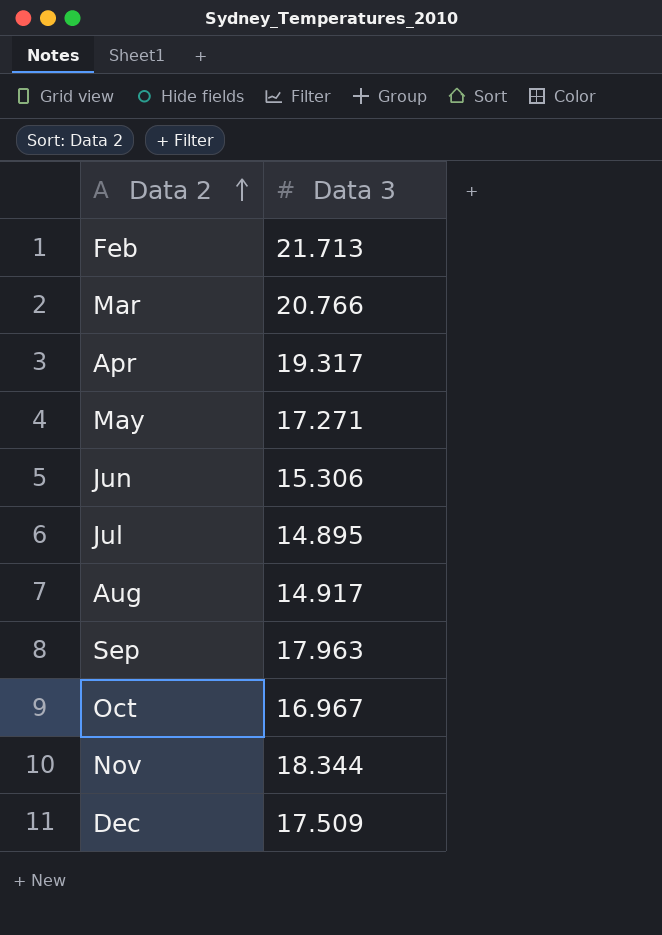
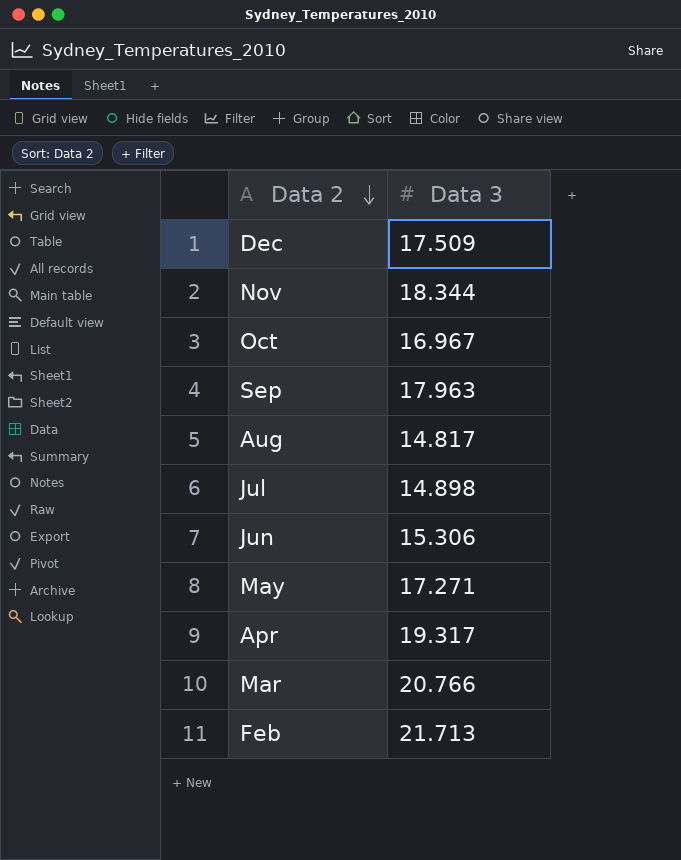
row order: Data 2 ascending -> Data 2 descending
Aug | Data 3: 14.917 -> 14.817
Jul | Data 3: 14.895 -> 14.898

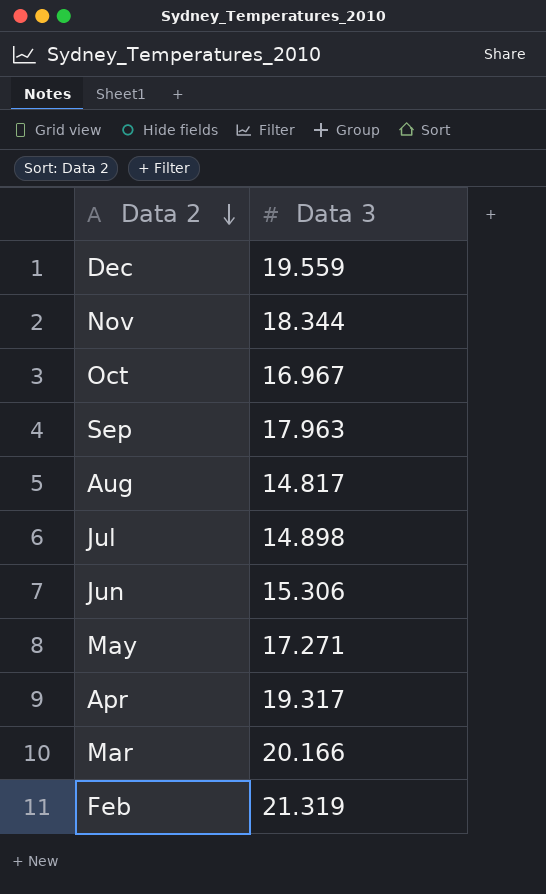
Dec | Data 3: 17.509 -> 19.559
Mar | Data 3: 20.766 -> 20.166
Feb | Data 3: 21.713 -> 21.319

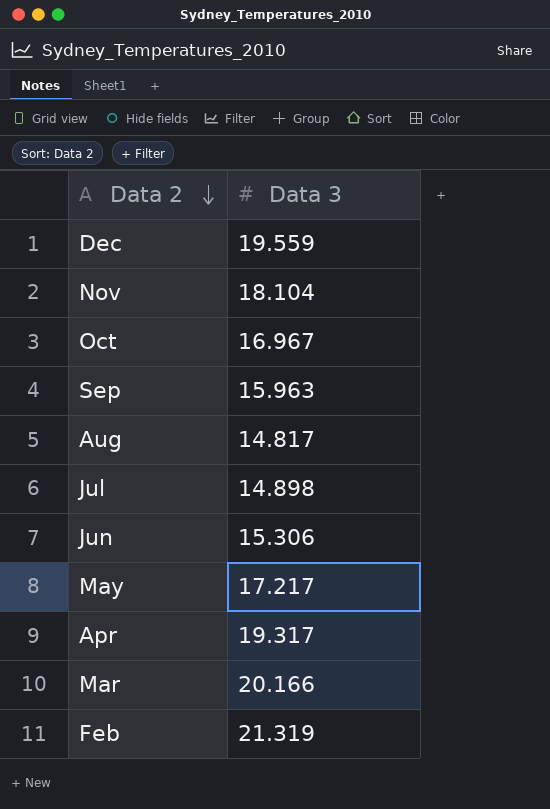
Nov | Data 3: 18.344 -> 18.104
Sep | Data 3: 17.963 -> 15.963
May | Data 3: 17.271 -> 17.217

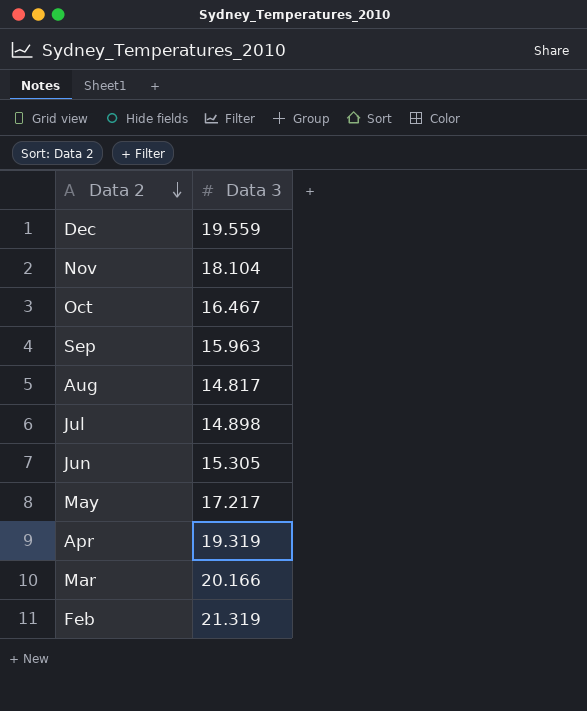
Oct | Data 3: 16.967 -> 16.467
Jun | Data 3: 15.306 -> 15.305
Apr | Data 3: 19.317 -> 19.319

